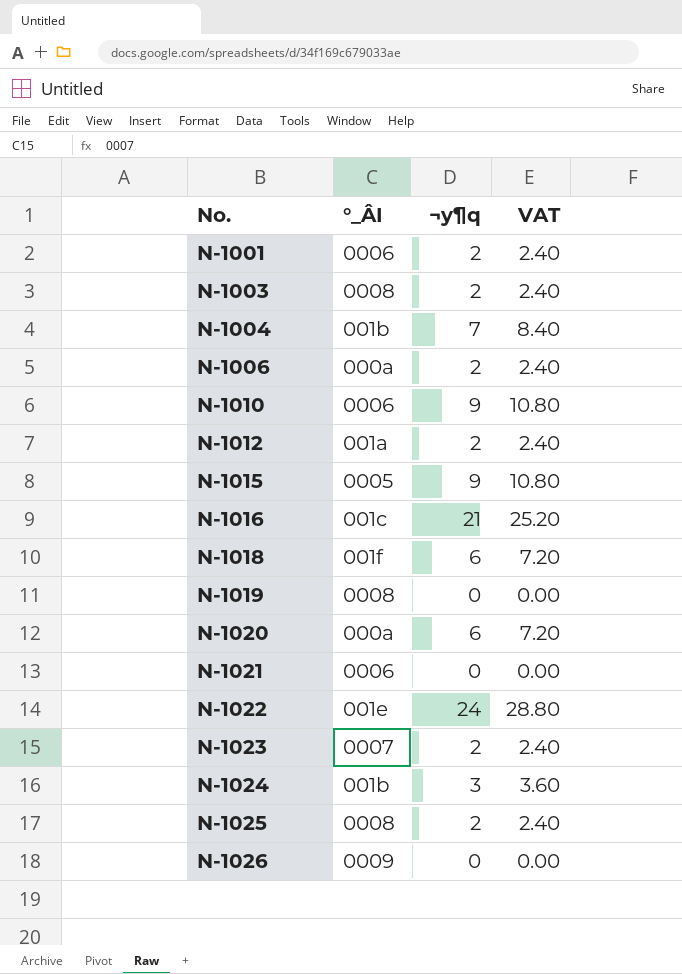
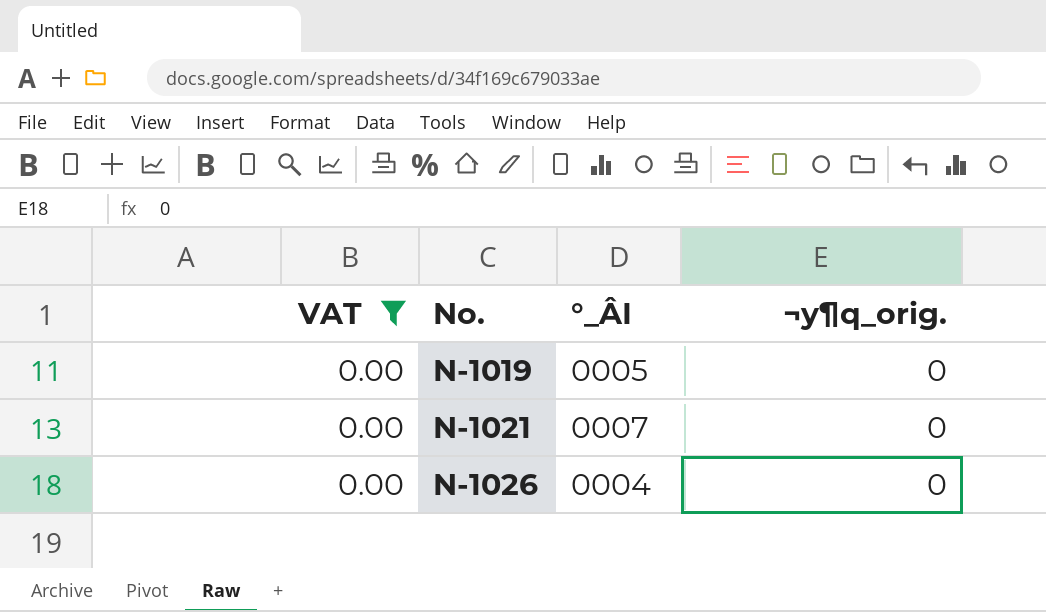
filter: none -> VAT = 0.00
column VAT | position: 4 -> 1
column name: ¬y¶q -> ¬y¶q_orig.
N-1019 | °_ÂI: 0008 -> 0005
N-1021 | °_ÂI: 0006 -> 0007
N-1026 | °_ÂI: 0009 -> 0004

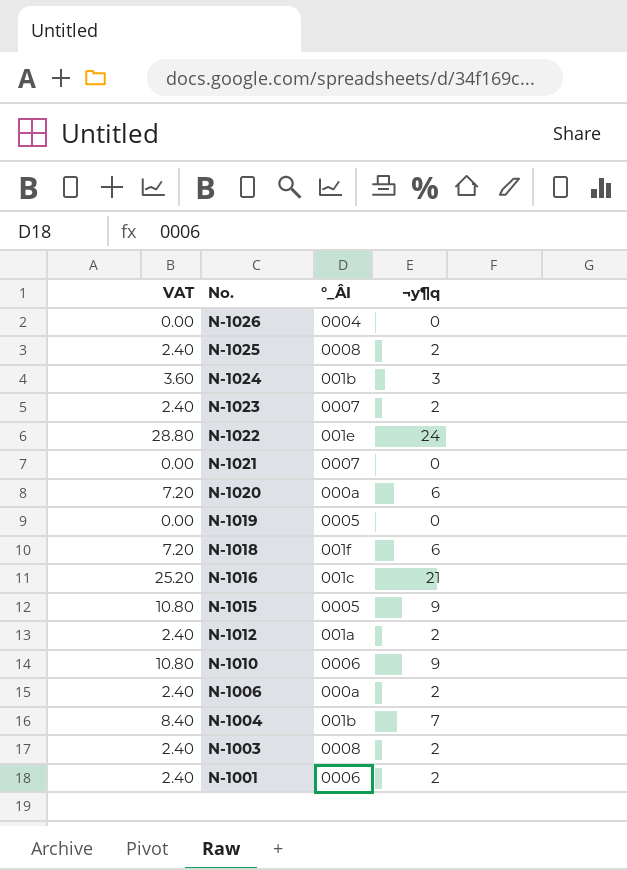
filter: VAT = 0.00 -> none
row order: No. ascending -> No. descending
column name: ¬y¶q_orig. -> ¬y¶q

